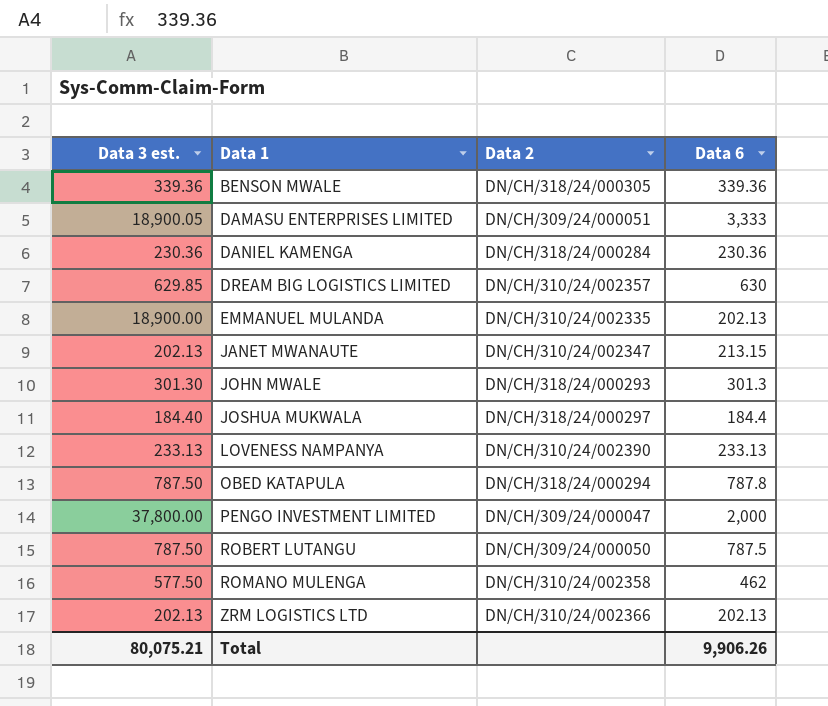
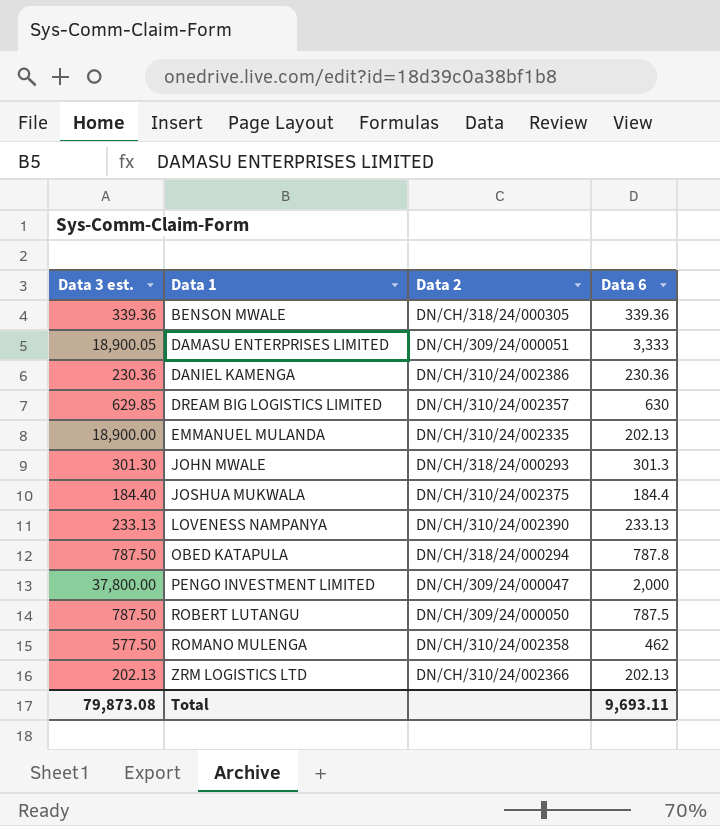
row JANET MWANAUTE: 202.13 | DN/CH/310/24/002347 | 213.15 -> none
DANIEL KAMENGA | Data 2: DN/CH/318/24/000284 -> DN/CH/310/24/002386
JOSHUA MUKWALA | Data 2: DN/CH/318/24/000297 -> DN/CH/310/24/002375
Total | Data 3 est.: 80,075.21 -> 79,873.08
Total | Data 6: 9,906.26 -> 9,693.11

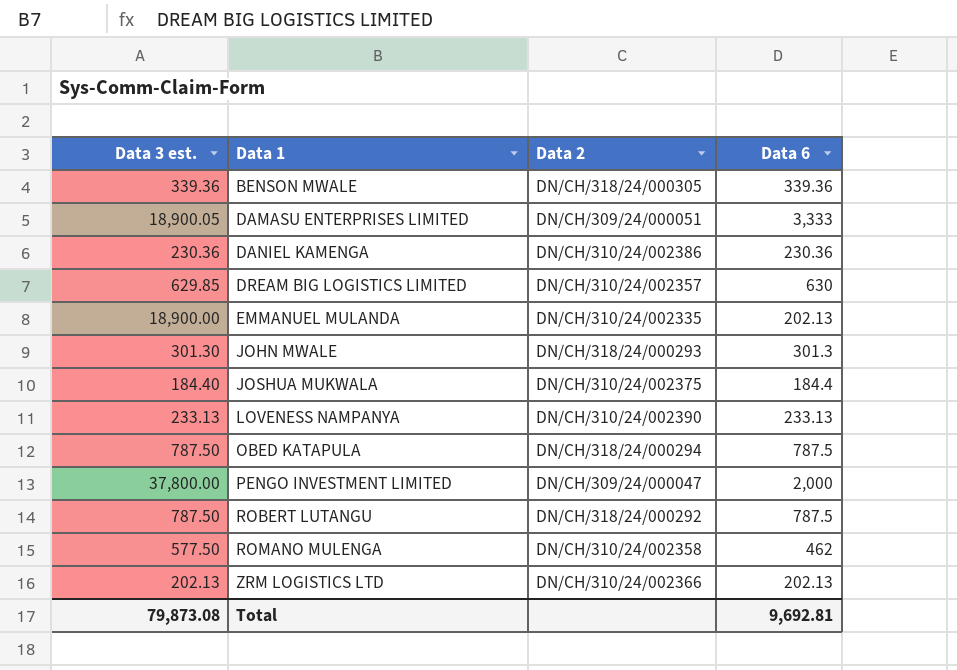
OBED KATAPULA | Data 6: 787.8 -> 787.5
ROBERT LUTANGU | Data 2: DN/CH/309/24/000050 -> DN/CH/318/24/000292
Total | Data 6: 9,693.11 -> 9,692.81

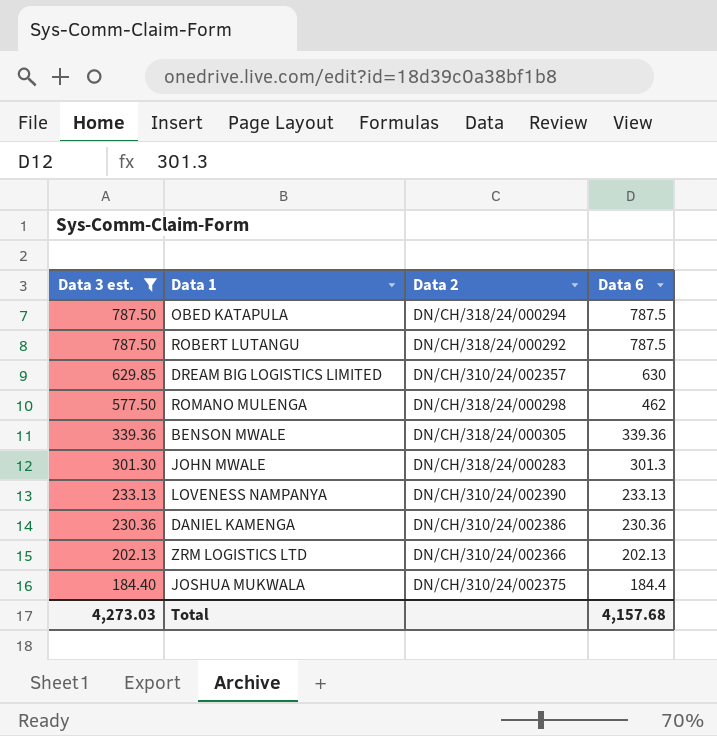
filter: none -> Data 3 est. <= 787.50
row order: Data 1 ascending -> Data 3 est. descending
ROMANO MULENGA | Data 2: DN/CH/310/24/002358 -> DN/CH/318/24/000298
JOHN MWALE | Data 2: DN/CH/318/24/000293 -> DN/CH/318/24/000283
Total | Data 3 est.: 79,873.08 -> 4,273.03
Total | Data 6: 9,692.81 -> 4,157.68

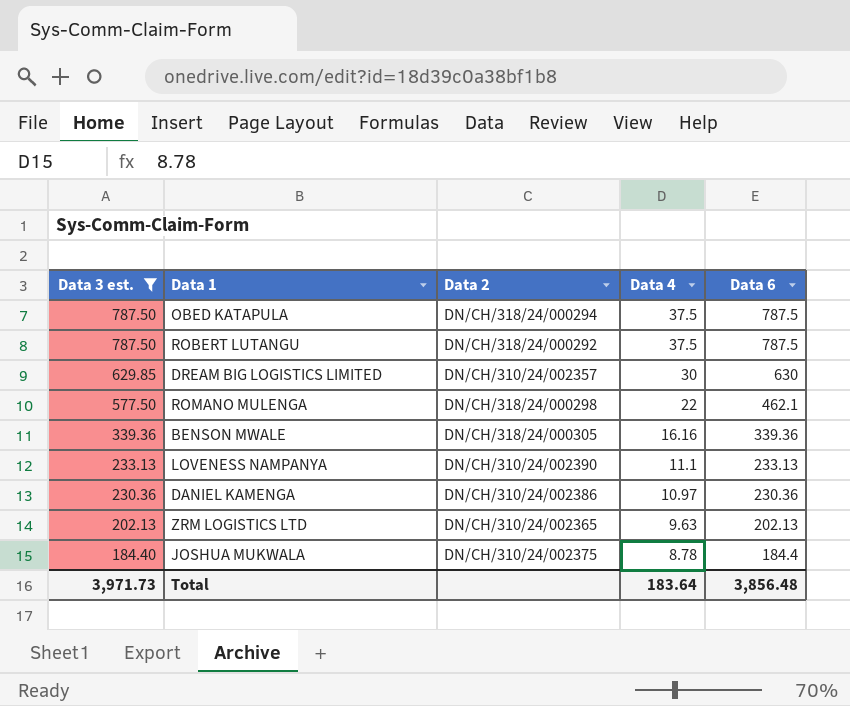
column Data 4 | position: none -> 4
row JOHN MWALE: 301.30 | DN/CH/318/24/000283 | 301.3 -> none
ROMANO MULENGA | Data 6: 462 -> 462.1
ZRM LOGISTICS LTD | Data 2: DN/CH/310/24/002366 -> DN/CH/310/24/002365
Total | Data 3 est.: 4,273.03 -> 3,971.73
Total | Data 6: 4,157.68 -> 3,856.48

